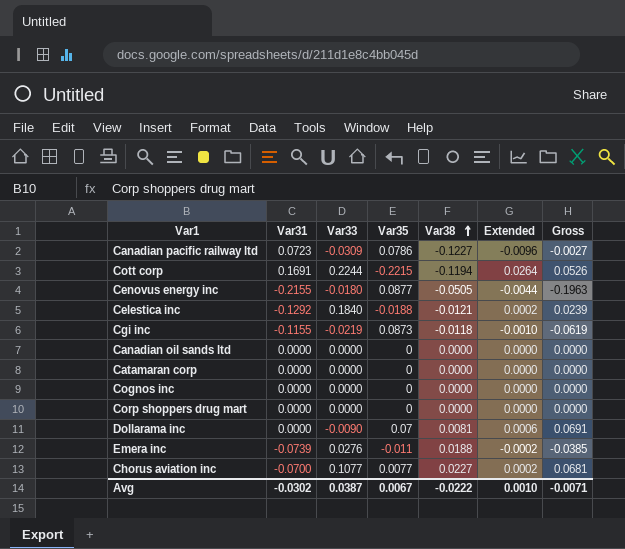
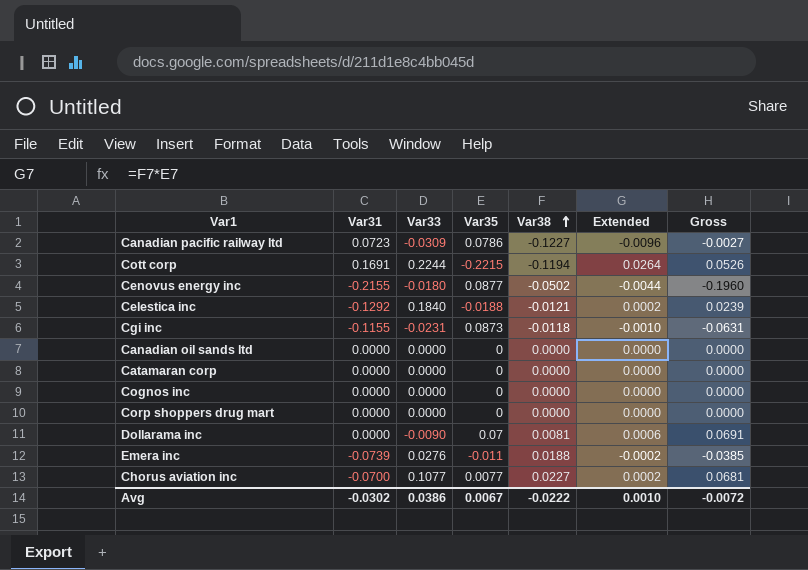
Cenovus energy inc | Var38: -0.0505 -> -0.0502
Cenovus energy inc | Gross: -0.1963 -> -0.1960
Cgi inc | Var33: -0.0219 -> -0.0231
Cgi inc | Gross: -0.0619 -> -0.0631
Avg | Var33: 0.0387 -> 0.0386
Avg | Gross: -0.0071 -> -0.0072

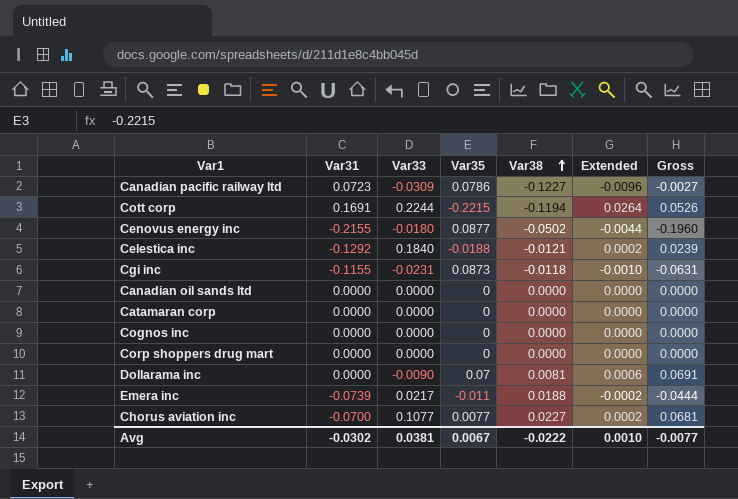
Emera inc | Var33: 0.0276 -> 0.0217
Emera inc | Gross: -0.0385 -> -0.0444
Avg | Var33: 0.0386 -> 0.0381
Avg | Gross: -0.0072 -> -0.0077

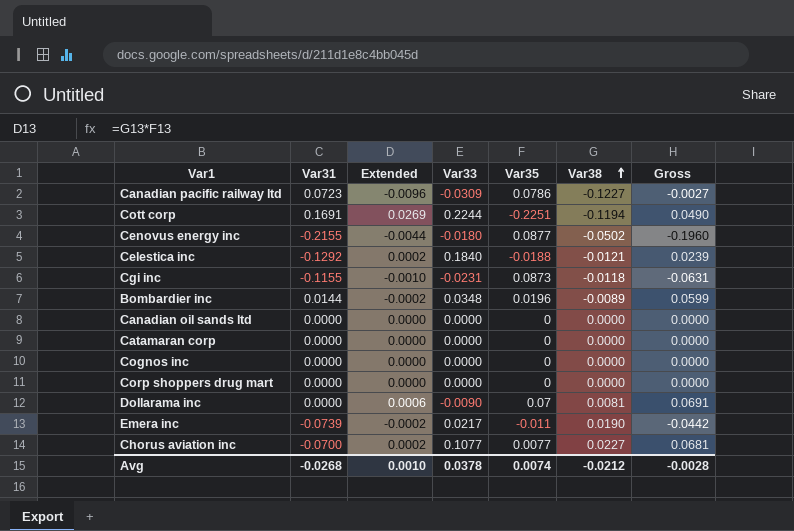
column Extended | position: 6 -> 3
Cott corp | Extended: 0.0264 -> 0.0269
Cott corp | Var35: -0.2215 -> -0.2251
Cott corp | Gross: 0.0526 -> 0.0490
row Bombardier inc: none -> 0.0144 | -0.0002 | 0.0348 | 0.0196 | -0.0089 | 0.0599
Emera inc | Var38: 0.0188 -> 0.0190
Emera inc | Gross: -0.0444 -> -0.0442
Avg | Var31: -0.0302 -> -0.0268
Avg | Var33: 0.0381 -> 0.0378
Avg | Var35: 0.0067 -> 0.0074
Avg | Var38: -0.0222 -> -0.0212
Avg | Gross: -0.0077 -> -0.0028

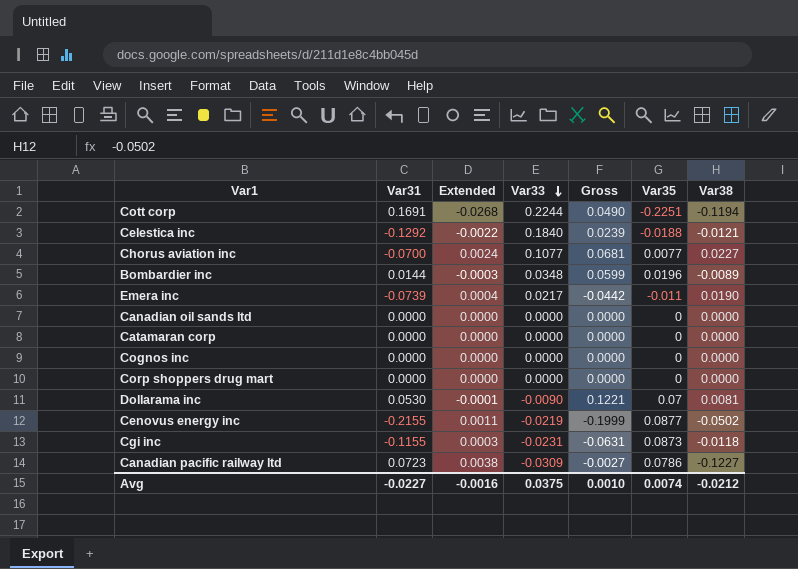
row order: Var38 ascending -> Var33 descending
column Extended | formula: [Var35] * [Var38] -> [Var33] * [Var38]
column Gross | position: 7 -> 5
Dollarama inc | Var31: 0.0000 -> 0.0530
Dollarama inc | Gross: 0.0691 -> 0.1221
Cenovus energy inc | Var33: -0.0180 -> -0.0219
Cenovus energy inc | Gross: -0.1960 -> -0.1999
Avg | Var31: -0.0268 -> -0.0227
Avg | Extended: 0.0010 -> -0.0016
Avg | Var33: 0.0378 -> 0.0375
Avg | Gross: -0.0028 -> 0.0010

